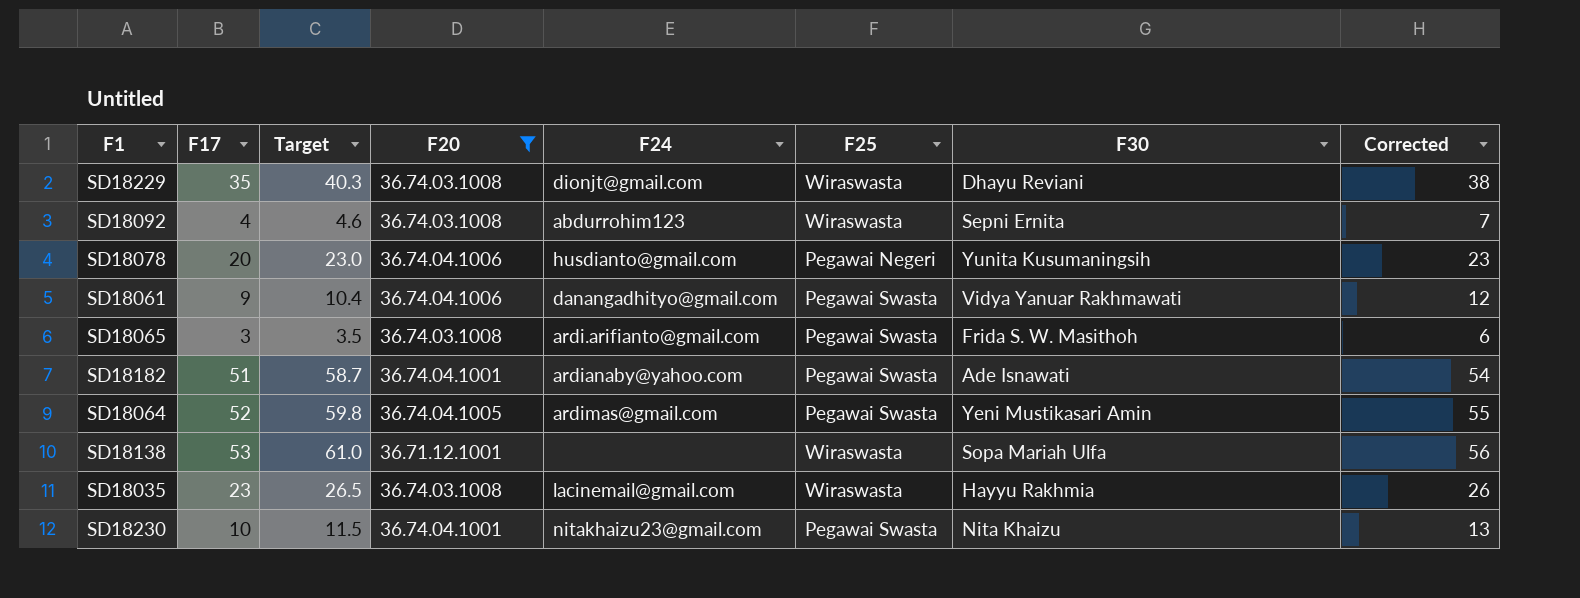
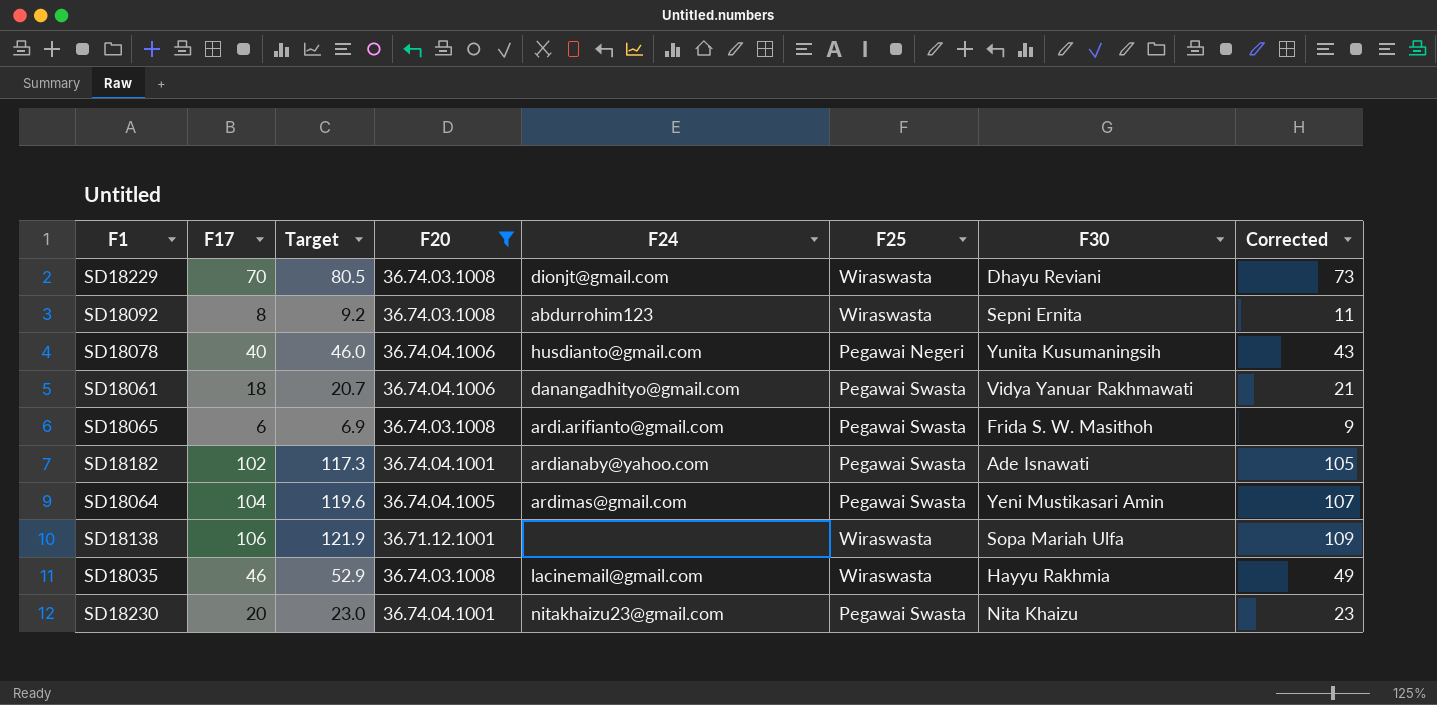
SD18229 | F17: 35 -> 70
SD18229 | Target: 40.3 -> 80.5
SD18229 | Corrected: 38 -> 73
SD18092 | F17: 4 -> 8
SD18092 | Target: 4.6 -> 9.2
SD18092 | Corrected: 7 -> 11
SD18078 | F17: 20 -> 40
SD18078 | Target: 23.0 -> 46.0
SD18078 | Corrected: 23 -> 43
SD18061 | F17: 9 -> 18
SD18061 | Target: 10.4 -> 20.7
SD18061 | Corrected: 12 -> 21
SD18065 | F17: 3 -> 6
SD18065 | Target: 3.5 -> 6.9
SD18065 | Corrected: 6 -> 9
SD18182 | F17: 51 -> 102
SD18182 | Target: 58.7 -> 117.3
SD18182 | Corrected: 54 -> 105
SD18064 | F17: 52 -> 104
SD18064 | Target: 59.8 -> 119.6
SD18064 | Corrected: 55 -> 107
SD18138 | F17: 53 -> 106
SD18138 | Target: 61.0 -> 121.9
SD18138 | Corrected: 56 -> 109
SD18035 | F17: 23 -> 46
SD18035 | Target: 26.5 -> 52.9
SD18035 | Corrected: 26 -> 49
SD18230 | F17: 10 -> 20
SD18230 | Target: 11.5 -> 23.0
SD18230 | Corrected: 13 -> 23

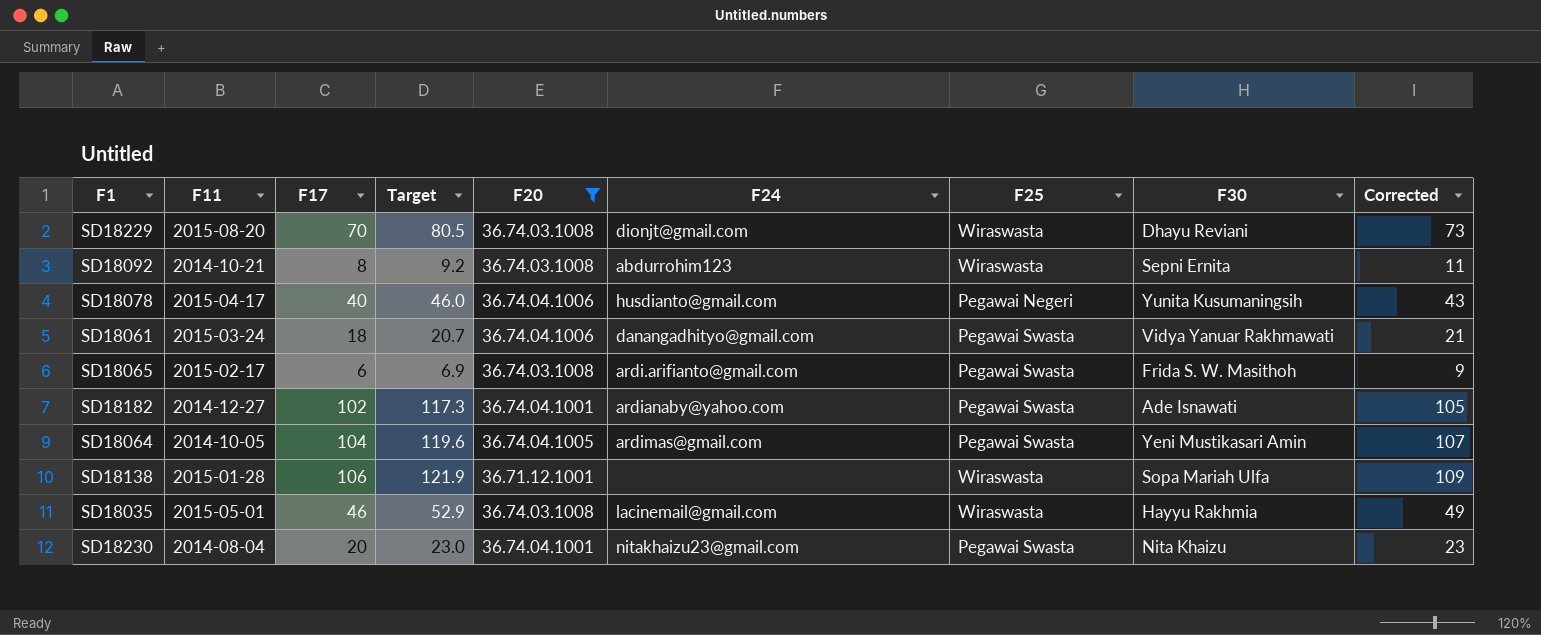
column F11 | position: none -> 2

